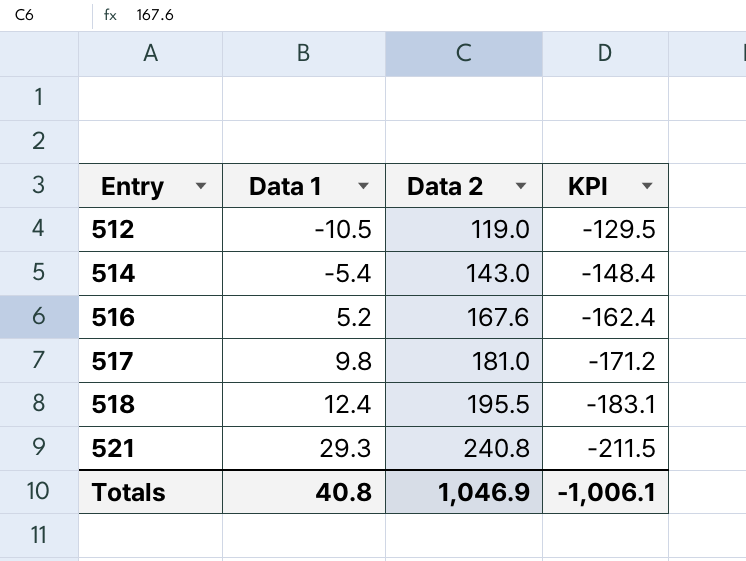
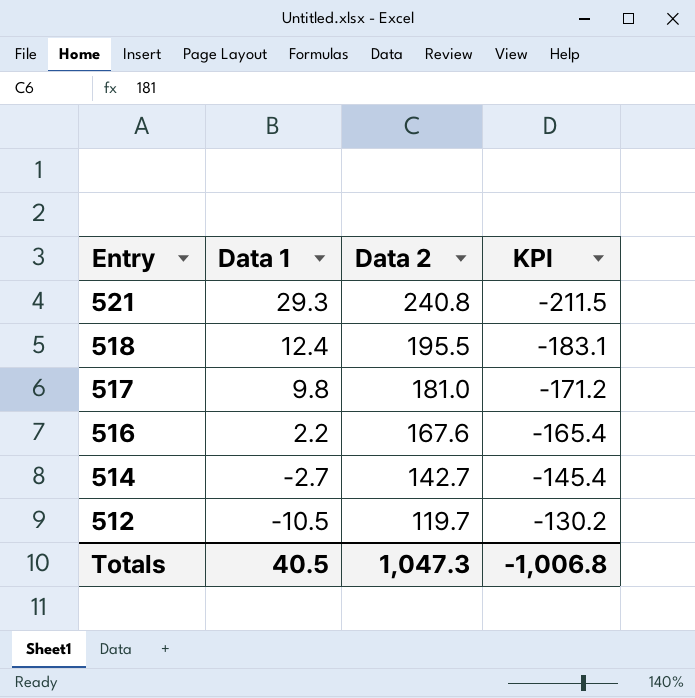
row order: Entry ascending -> Entry descending
516 | Data 1: 5.2 -> 2.2
516 | KPI: -162.4 -> -165.4
514 | Data 1: -5.4 -> -2.7
514 | Data 2: 143.0 -> 142.7
514 | KPI: -148.4 -> -145.4
512 | Data 2: 119.0 -> 119.7
512 | KPI: -129.5 -> -130.2
Totals | Data 1: 40.8 -> 40.5
Totals | Data 2: 1,046.9 -> 1,047.3
Totals | KPI: -1,006.1 -> -1,006.8

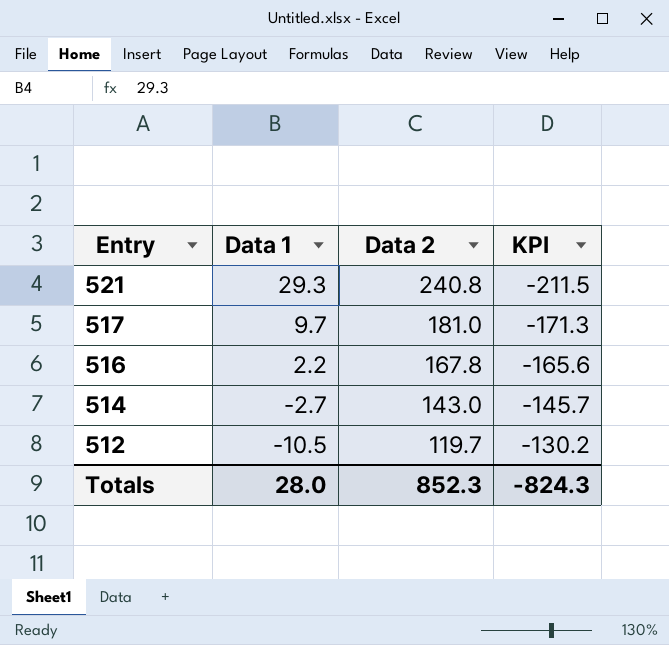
row 518: 12.4 | 195.5 | -183.1 -> none
517 | Data 1: 9.8 -> 9.7
517 | KPI: -171.2 -> -171.3
516 | Data 2: 167.6 -> 167.8
516 | KPI: -165.4 -> -165.6
514 | Data 2: 142.7 -> 143.0
514 | KPI: -145.4 -> -145.7
Totals | Data 1: 40.5 -> 28.0
Totals | Data 2: 1,047.3 -> 852.3
Totals | KPI: -1,006.8 -> -824.3

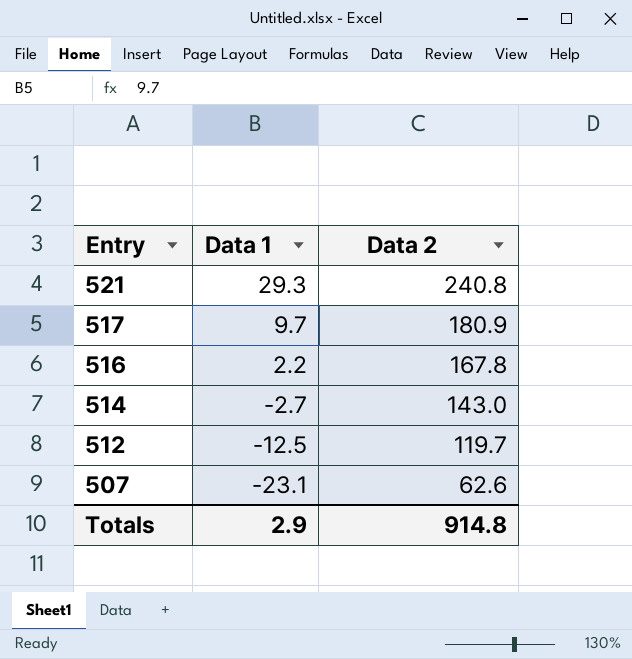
column KPI | formula: [Data 1] - [Data 2] -> none
517 | Data 2: 181.0 -> 180.9
512 | Data 1: -10.5 -> -12.5
row 507: none -> -23.1 | 62.6
Totals | Data 1: 28.0 -> 2.9
Totals | Data 2: 852.3 -> 914.8

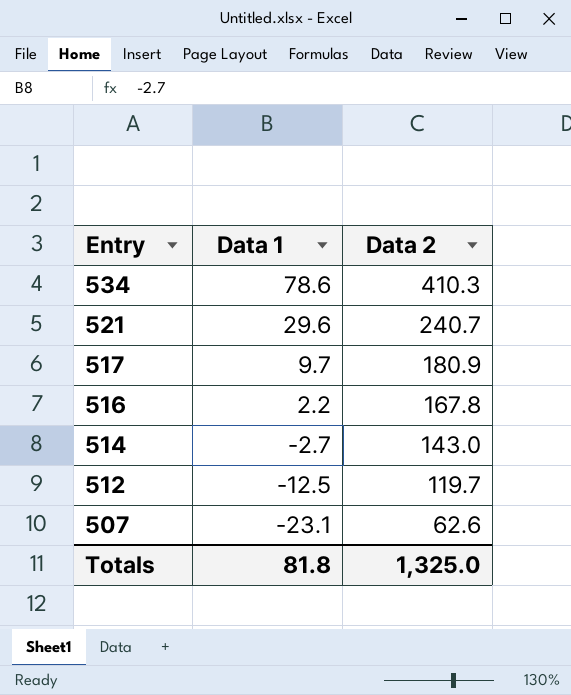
row 534: none -> 78.6 | 410.3
521 | Data 1: 29.3 -> 29.6
521 | Data 2: 240.8 -> 240.7
Totals | Data 1: 2.9 -> 81.8
Totals | Data 2: 914.8 -> 1,325.0

